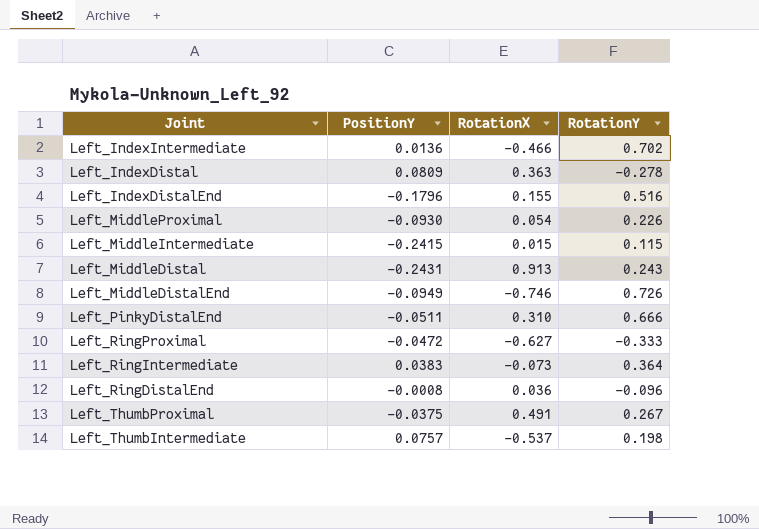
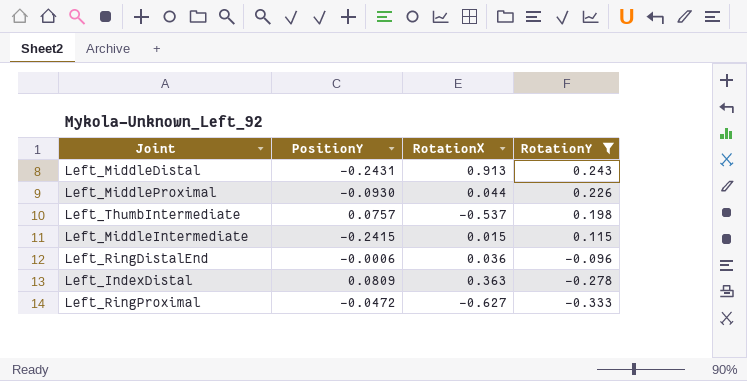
filter: none -> RotationY <= 0.243
row order: none -> RotationY descending
Left_MiddleProximal | RotationX: 0.054 -> 0.044
Left_RingDistalEnd | PositionY: -0.0008 -> -0.0006

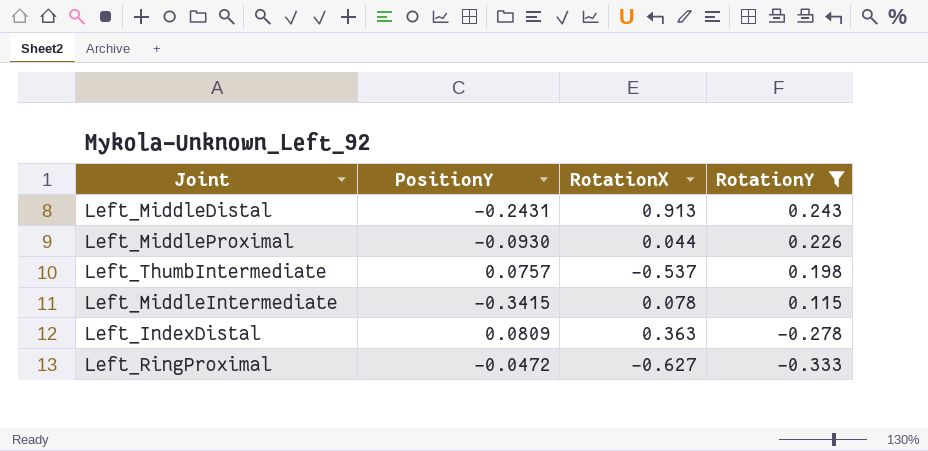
row Left_RingDistalEnd: -0.0006 | 0.036 | -0.096 -> none
Left_MiddleIntermediate | PositionY: -0.2415 -> -0.3415
Left_MiddleIntermediate | RotationX: 0.015 -> 0.078

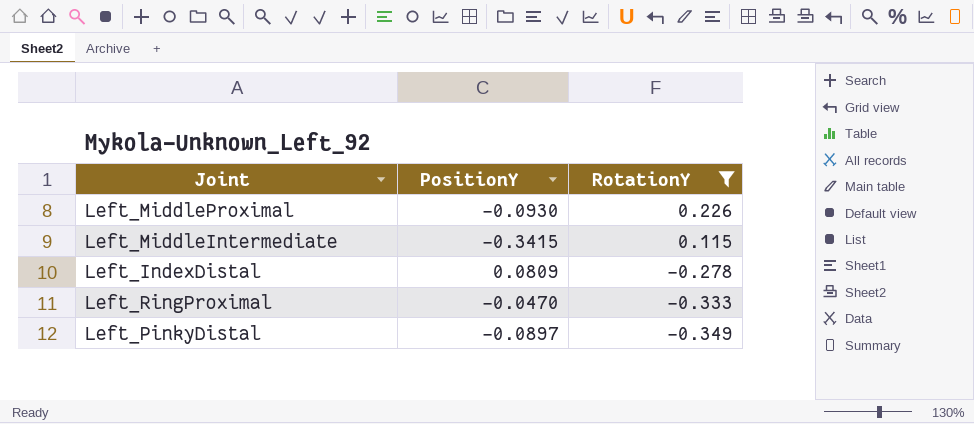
column RotationX | position: 3 -> none
row Left_MiddleDistal: -0.2431 | 0.913 | 0.243 -> none
row Left_ThumbIntermediate: 0.0757 | -0.537 | 0.198 -> none
Left_RingProximal | PositionY: -0.0472 -> -0.0470
row Left_PinkyDistal: none -> -0.0897 | -0.349

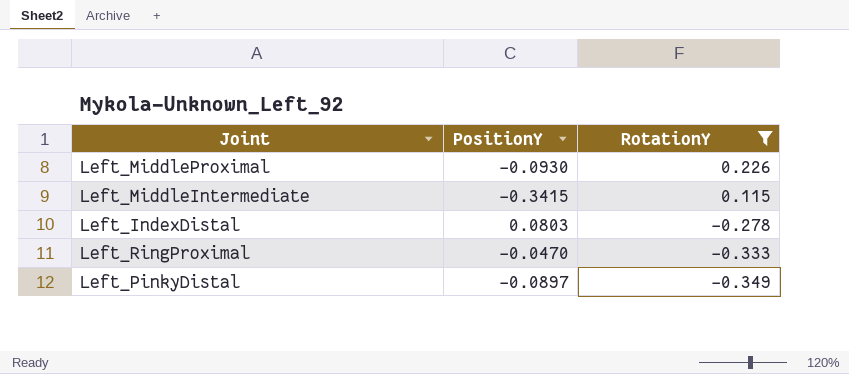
Left_IndexDistal | PositionY: 0.0809 -> 0.0803

